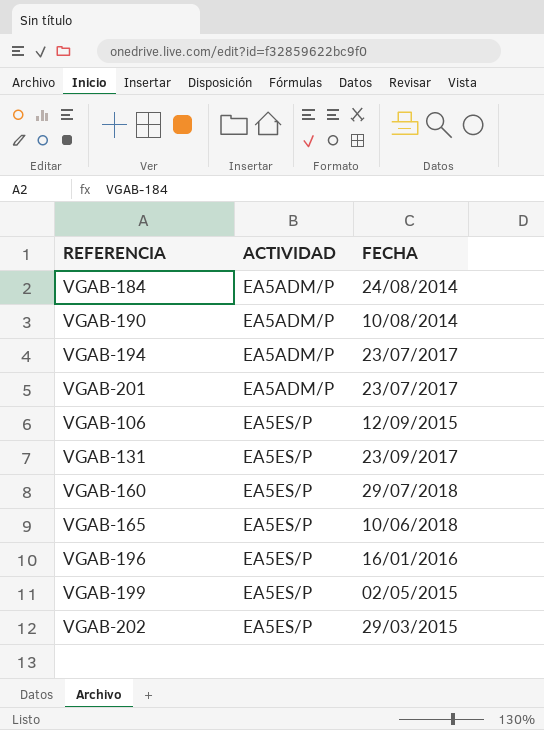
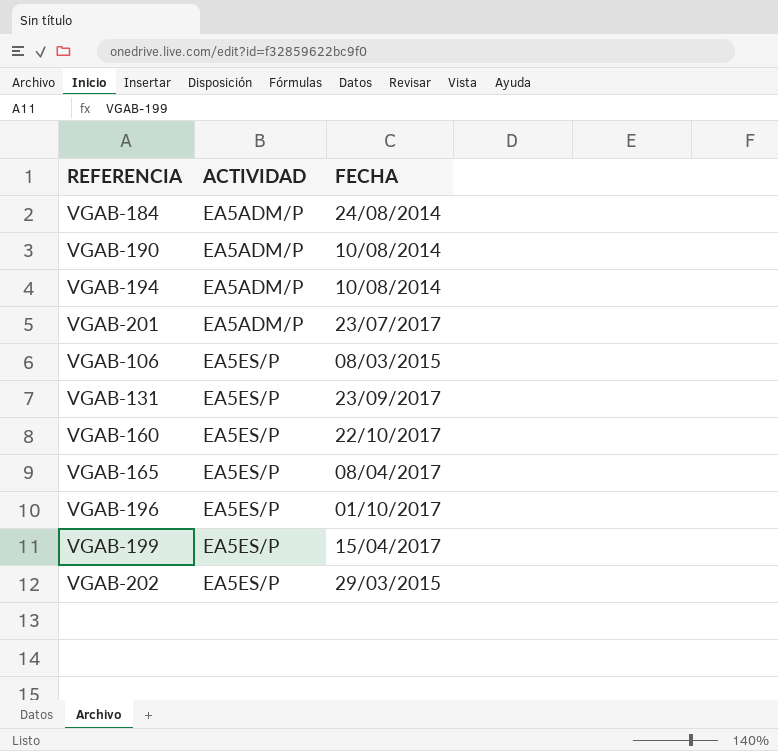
VGAB-194 | FECHA: 23/07/2017 -> 10/08/2014
VGAB-106 | FECHA: 12/09/2015 -> 08/03/2015
VGAB-160 | FECHA: 29/07/2018 -> 22/10/2017
VGAB-165 | FECHA: 10/06/2018 -> 08/04/2017
VGAB-196 | FECHA: 16/01/2016 -> 01/10/2017
VGAB-199 | FECHA: 02/05/2015 -> 15/04/2017

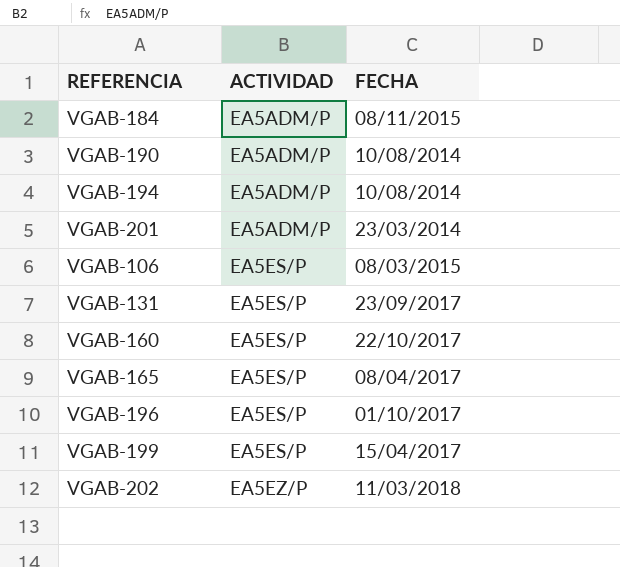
VGAB-184 | FECHA: 24/08/2014 -> 08/11/2015
VGAB-201 | FECHA: 23/07/2017 -> 23/03/2014
VGAB-202 | ACTIVIDAD: EA5ES/P -> EA5EZ/P
VGAB-202 | FECHA: 29/03/2015 -> 11/03/2018

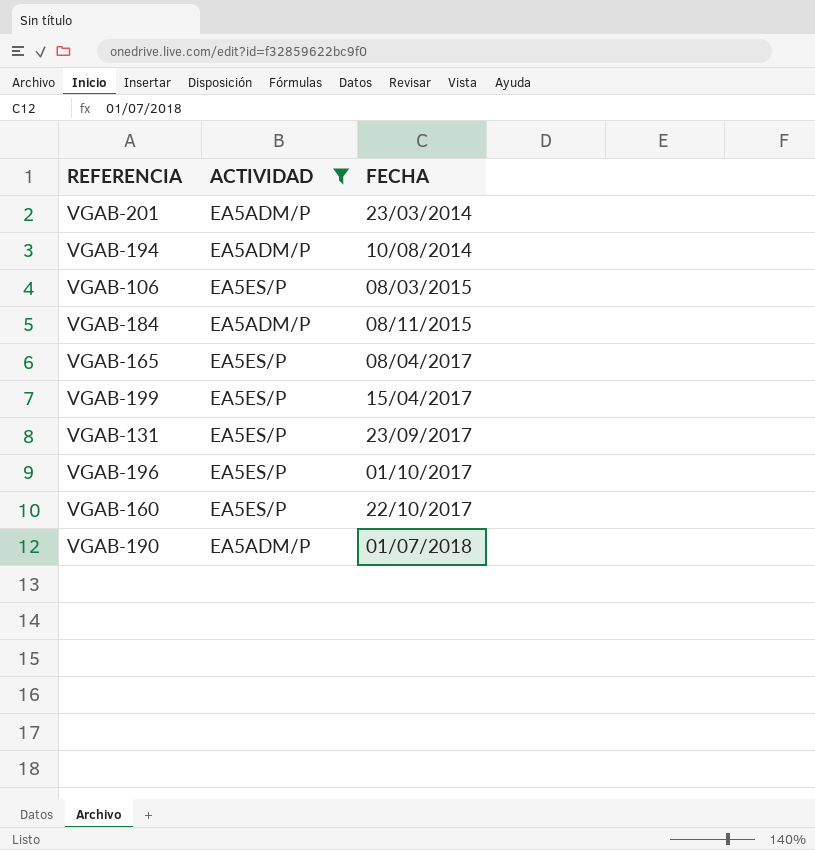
filter: none -> ACTIVIDAD != EA5EZ/P
row order: ACTIVIDAD ascending -> FECHA ascending
VGAB-190 | FECHA: 10/08/2014 -> 01/07/2018

